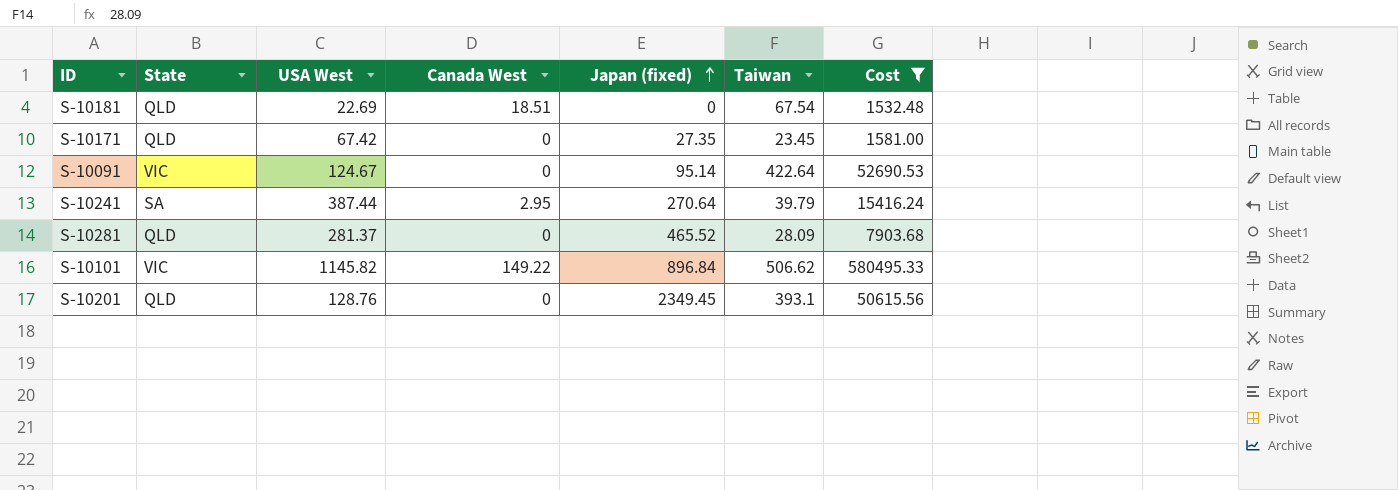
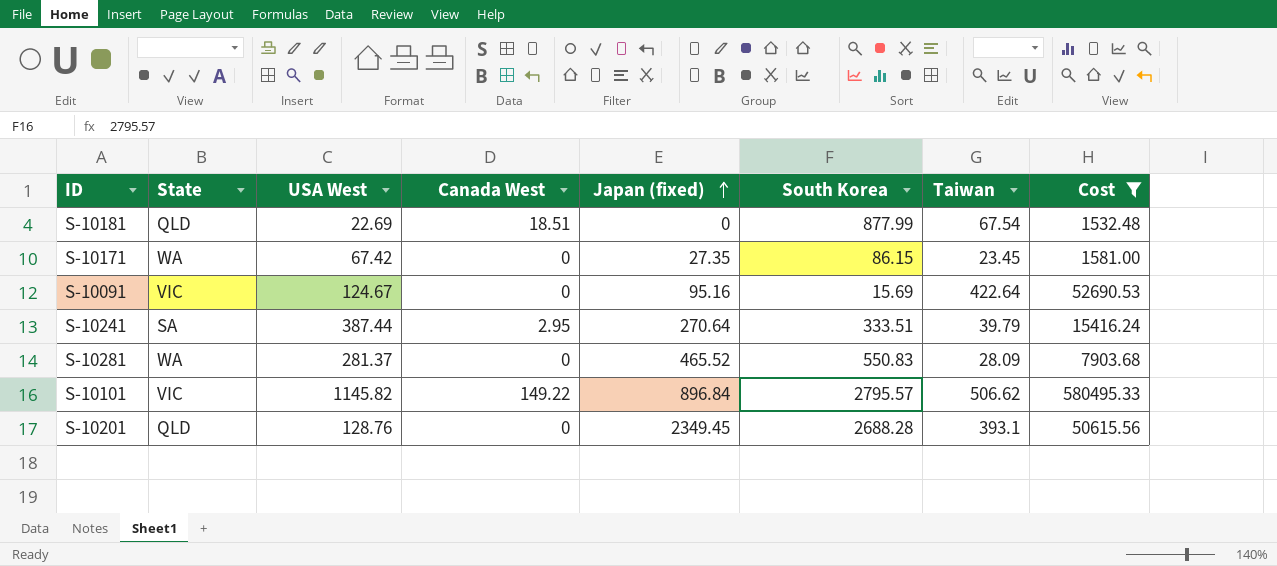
column South Korea | position: none -> 6
S-10171 | State: QLD -> WA
S-10091 | Japan (fixed): 95.14 -> 95.16
S-10281 | State: QLD -> WA

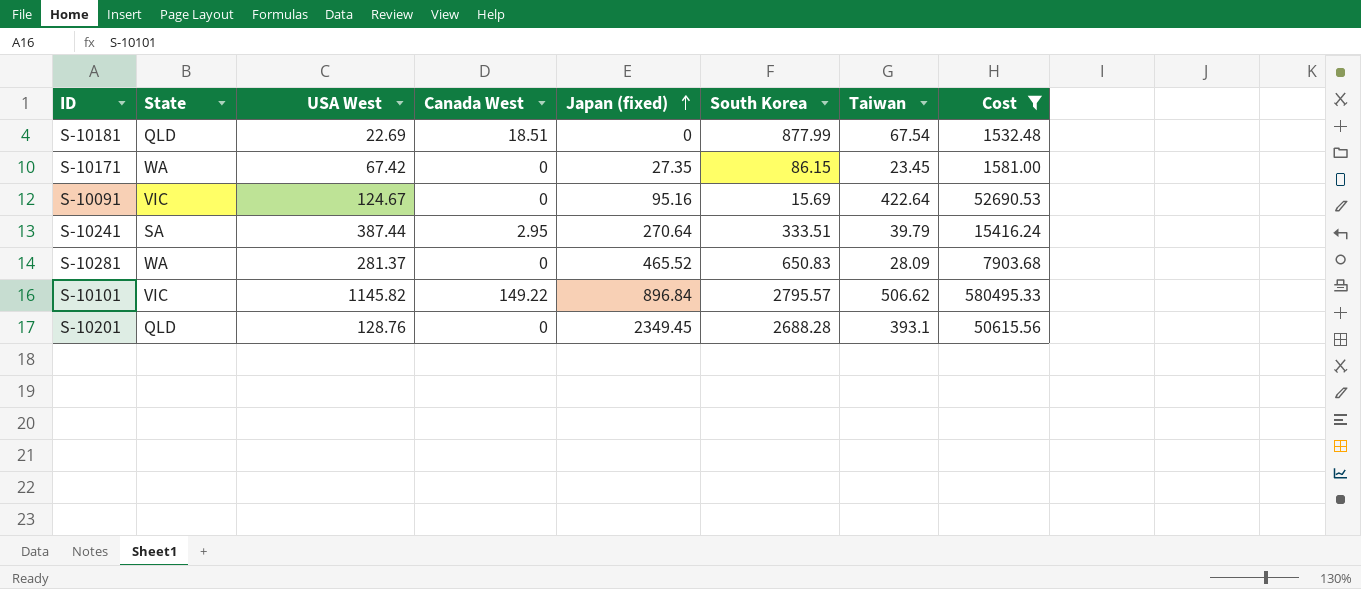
S-10281 | South Korea: 550.83 -> 650.83

